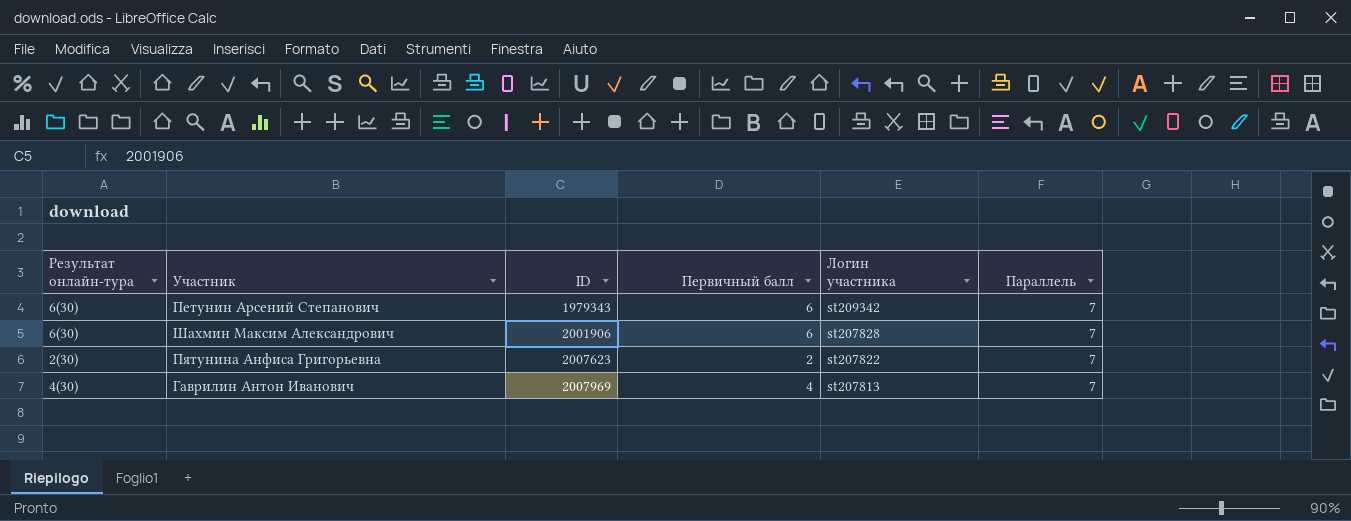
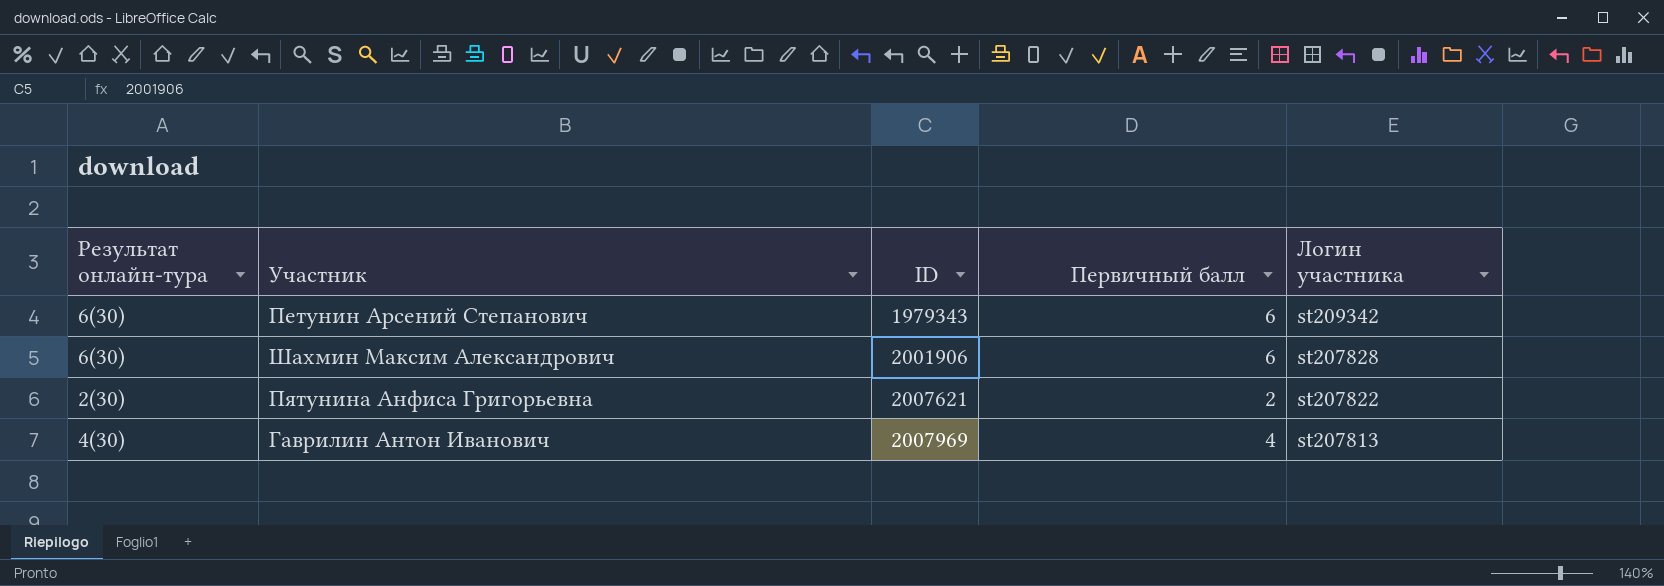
column Параллель | position: 6 -> none
Пятунина Анфиса Григорьевна | ID: 2007623 -> 2007621

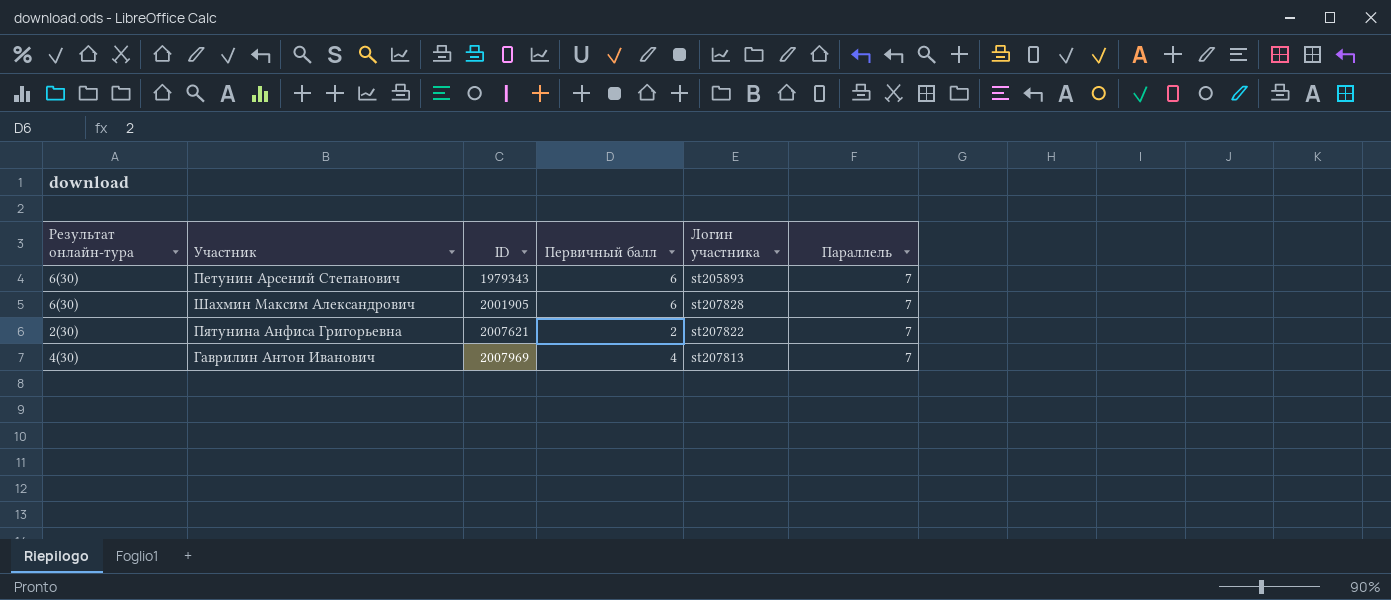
column Параллель | position: none -> 6
Петунин Арсений Степанович | Логин участника: st209342 -> st205893
Шахмин Максим Александрович | ID: 2001906 -> 2001905

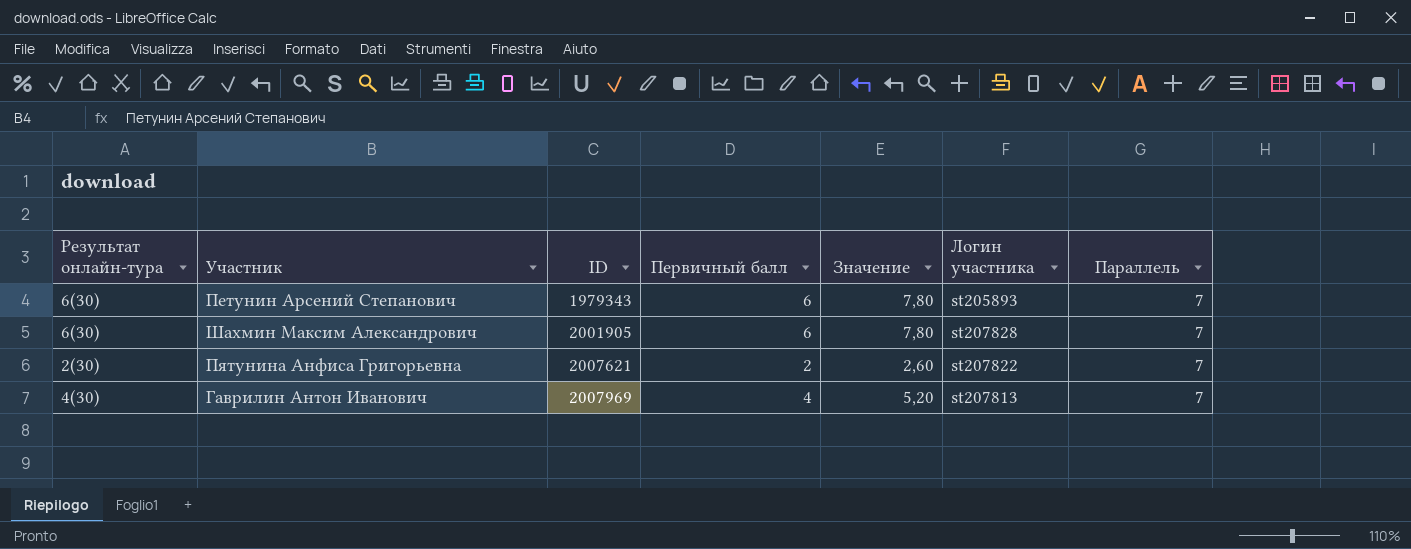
column Значение | formula: none -> [Первичный балл] * 1,3

